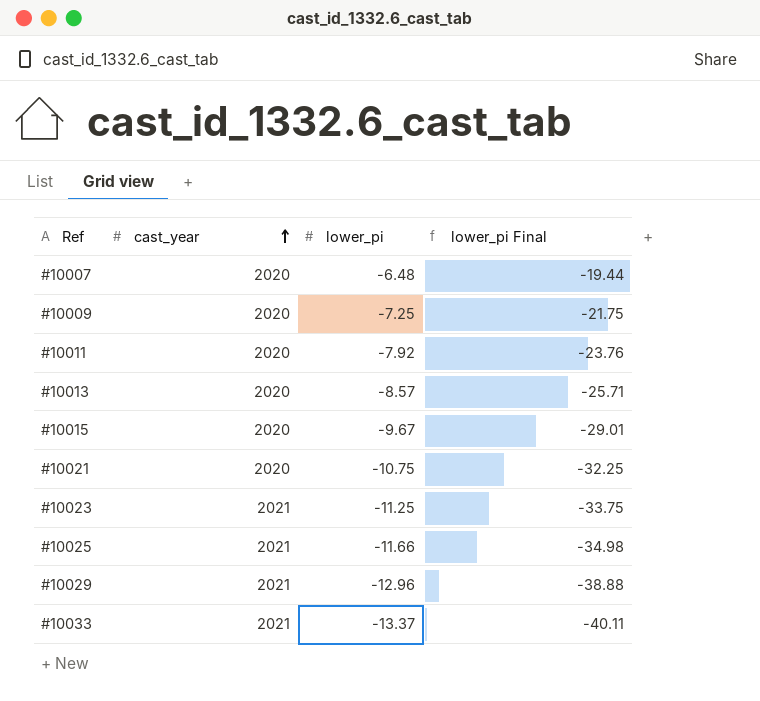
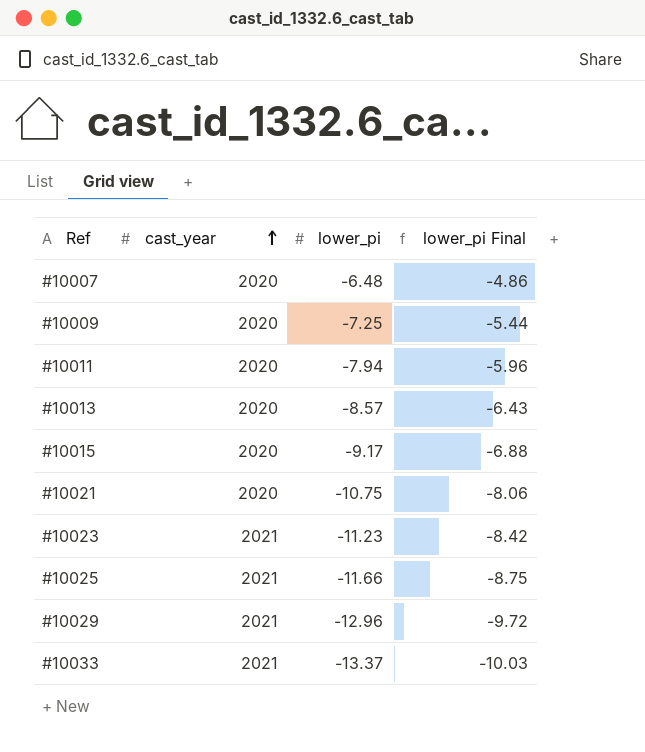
column lower_pi Final | formula: [lower_pi] * 3 -> [lower_pi] * 0.75
#10011 | lower_pi: -7.92 -> -7.94
#10015 | lower_pi: -9.67 -> -9.17
#10023 | lower_pi: -11.25 -> -11.23

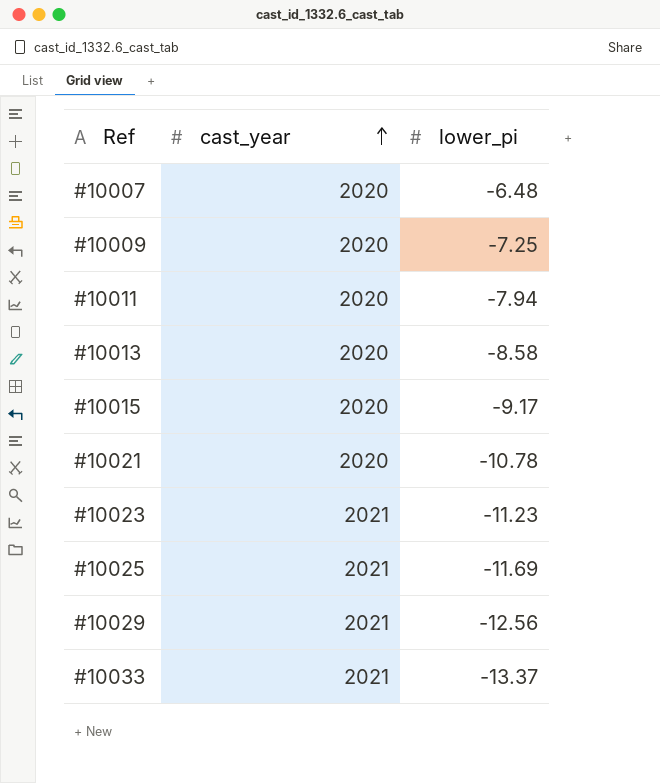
column lower_pi Final | formula: [lower_pi] * 0.75 -> none
#10013 | lower_pi: -8.57 -> -8.58
#10021 | lower_pi: -10.75 -> -10.78
#10025 | lower_pi: -11.66 -> -11.69
#10029 | lower_pi: -12.96 -> -12.56

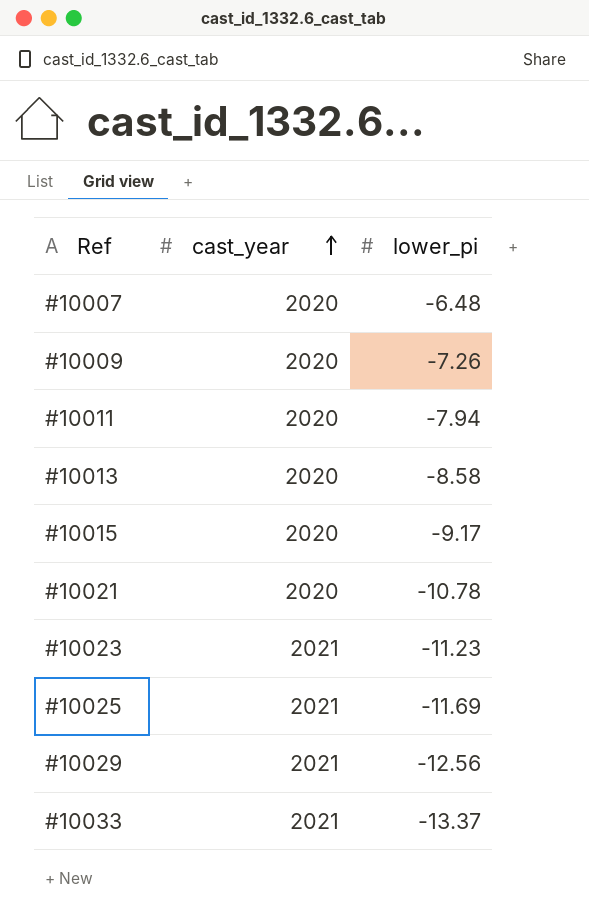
#10009 | lower_pi: -7.25 -> -7.26

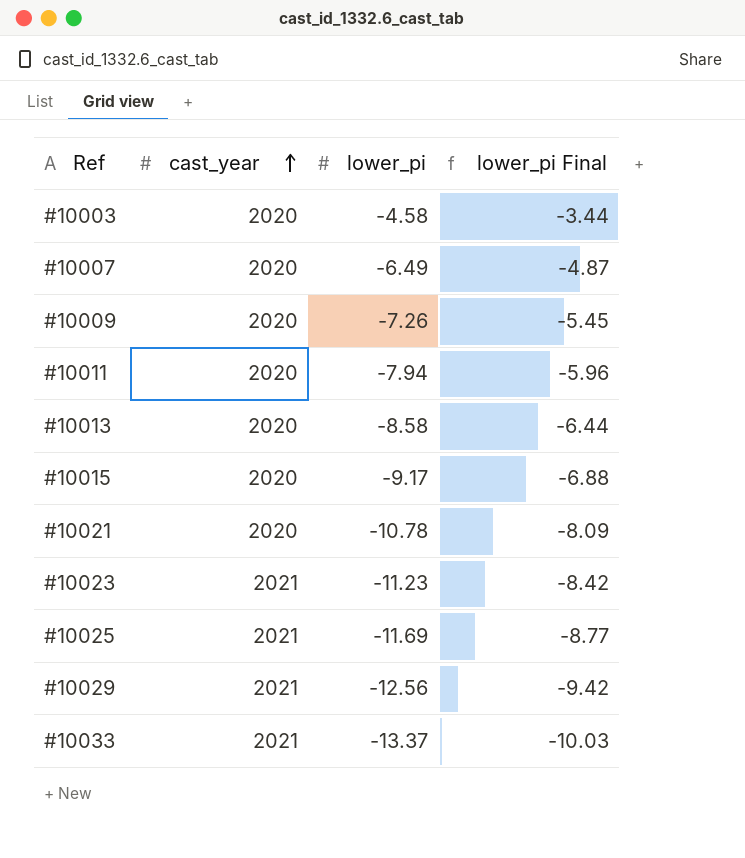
column lower_pi Final | formula: none -> [lower_pi] * 0.75
row #10003: none -> 2020 | -4.58 | -3.44
#10007 | lower_pi: -6.48 -> -6.49

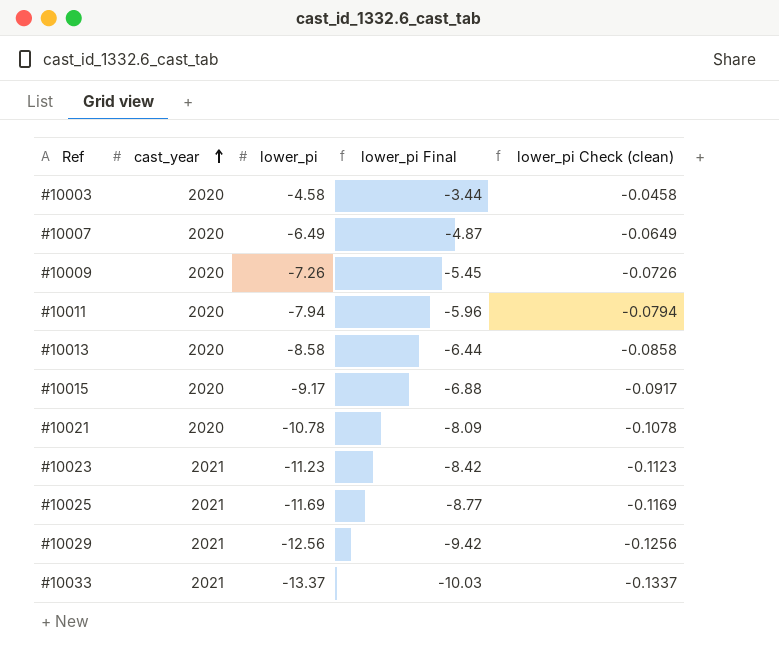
column lower_pi Check (clean) | formula: none -> [lower_pi] * 0.01

